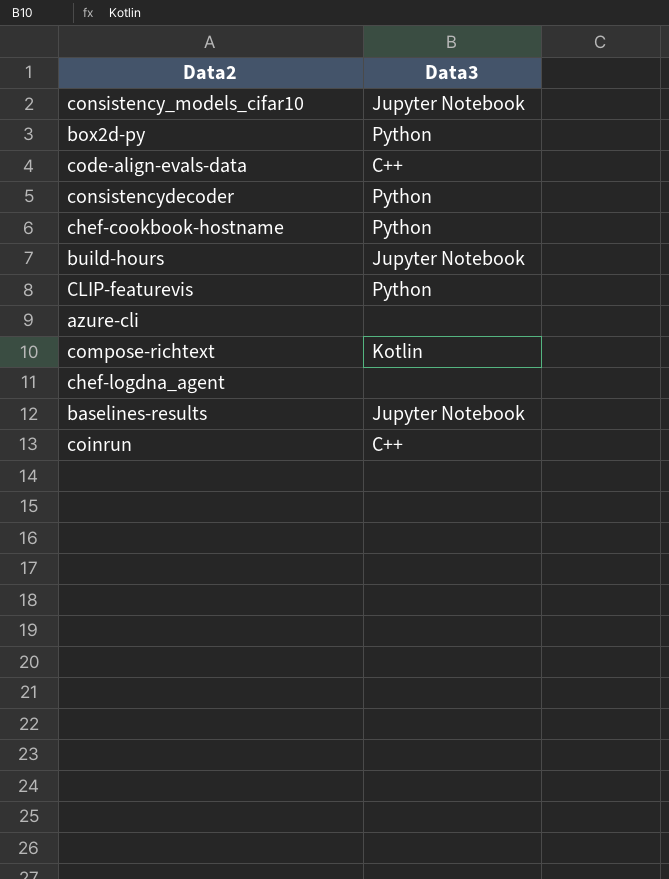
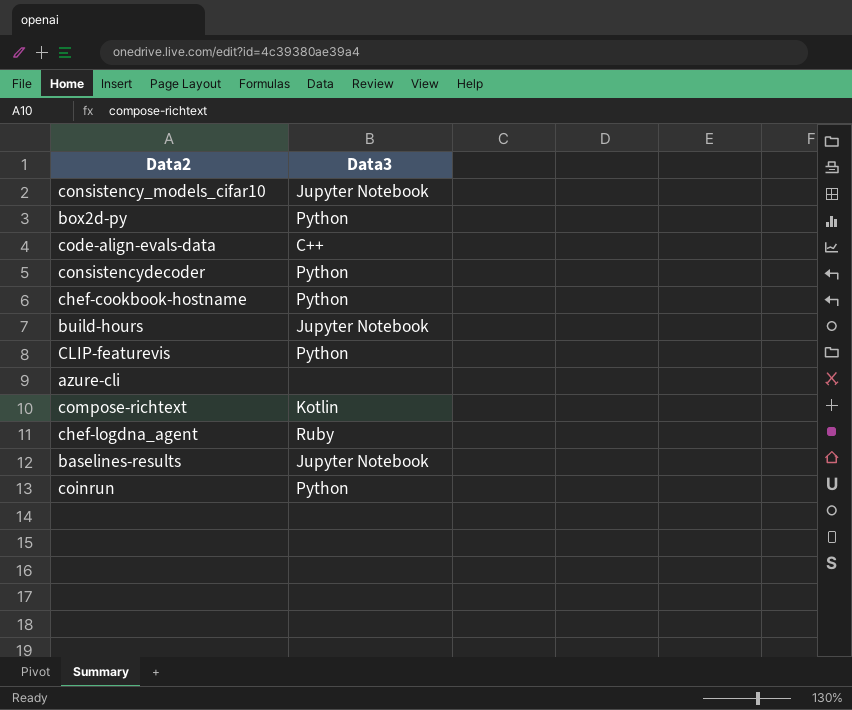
chef-logdna_agent | Data3: none -> Ruby
coinrun | Data3: C++ -> Python

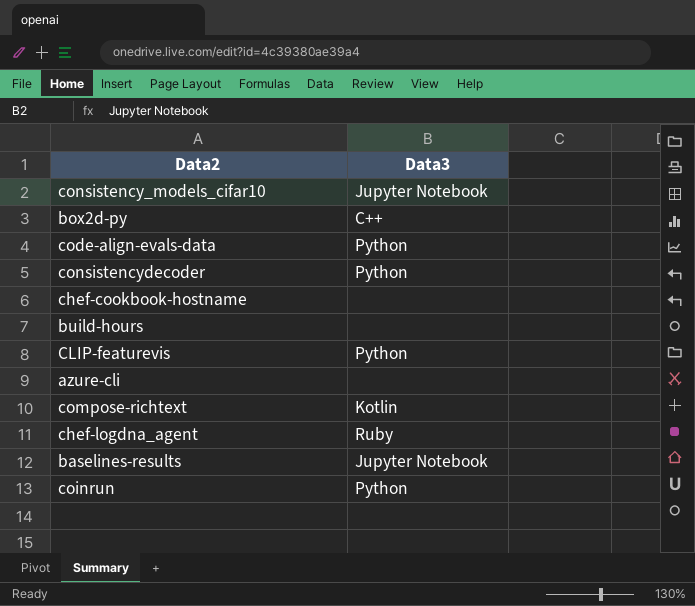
box2d-py | Data3: Python -> C++
code-align-evals-data | Data3: C++ -> Python
chef-cookbook-hostname | Data3: Python -> none
build-hours | Data3: Jupyter Notebook -> none

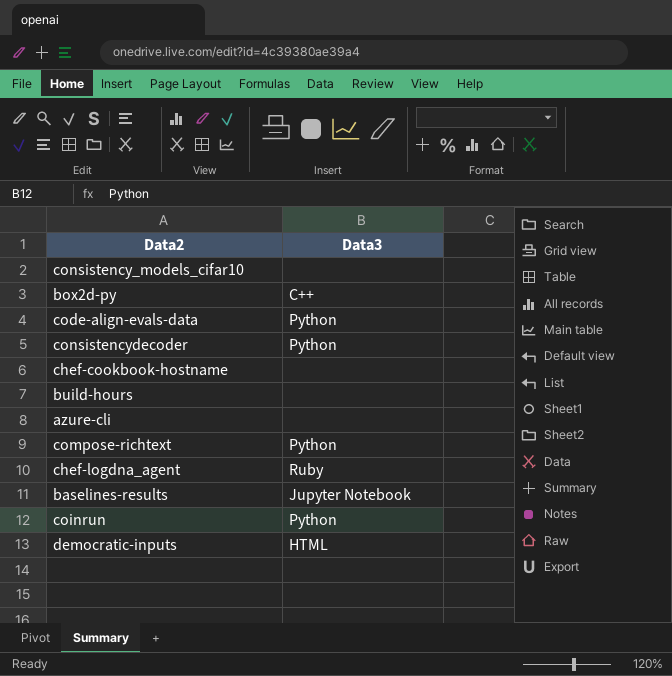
row CLIP-featurevis: Python -> none
consistency_models_cifar10 | Data3: Jupyter Notebook -> none
compose-richtext | Data3: Kotlin -> Python
row democratic-inputs: none -> HTML

